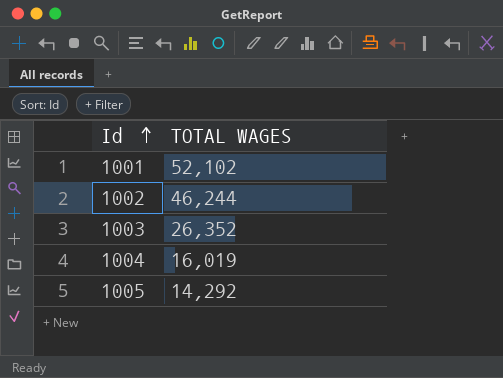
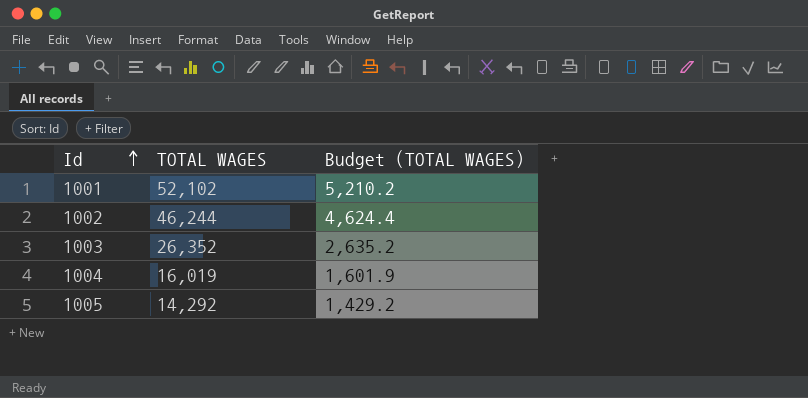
column Budget (TOTAL WAGES) | formula: none -> [TOTAL WAGES] * 0.1

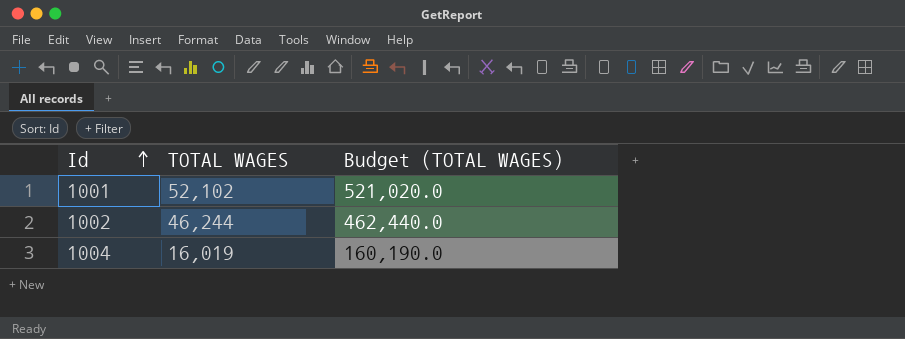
column Budget (TOTAL WAGES) | formula: [TOTAL WAGES] * 0.1 -> [TOTAL WAGES] * 10
row 1003: 26,352 | 2,635.2 -> none
row 1005: 14,292 | 1,429.2 -> none

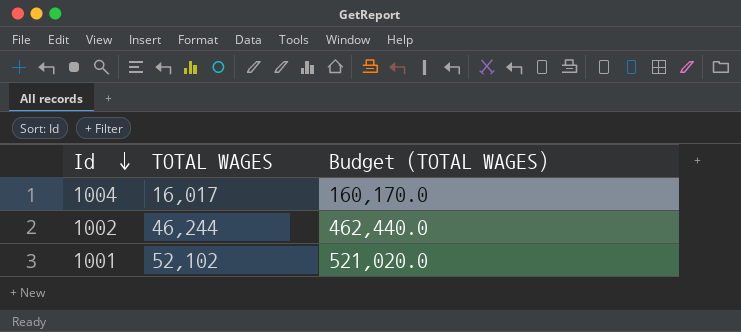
row order: Id ascending -> Id descending
1004 | TOTAL WAGES: 16,019 -> 16,017
1004 | Budget (TOTAL WAGES): 160,190.0 -> 160,170.0

